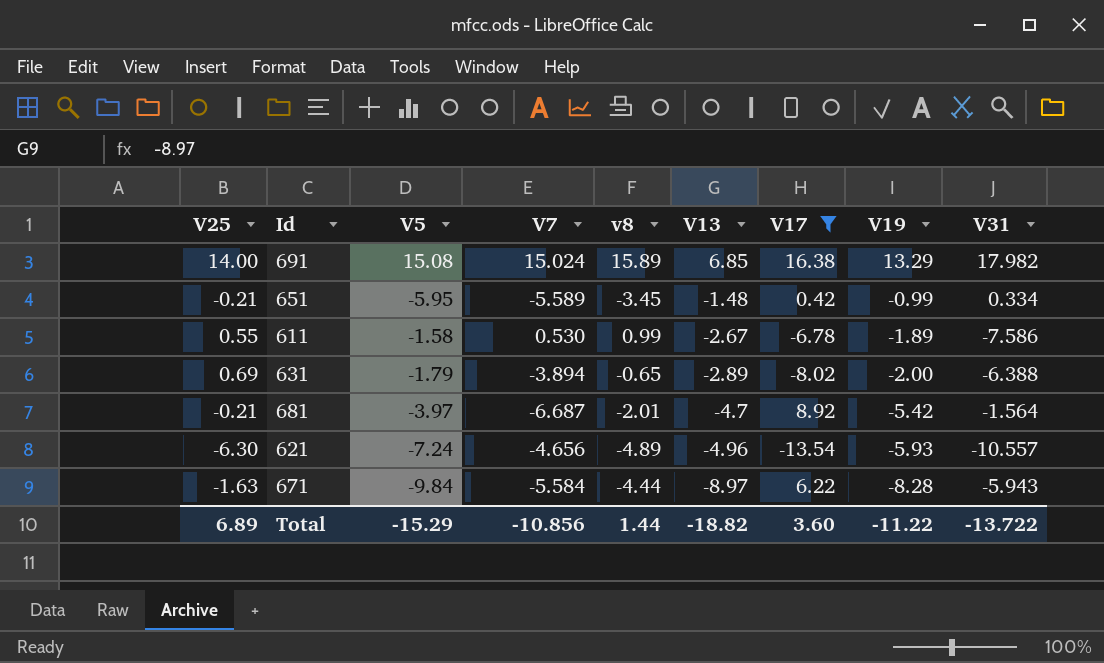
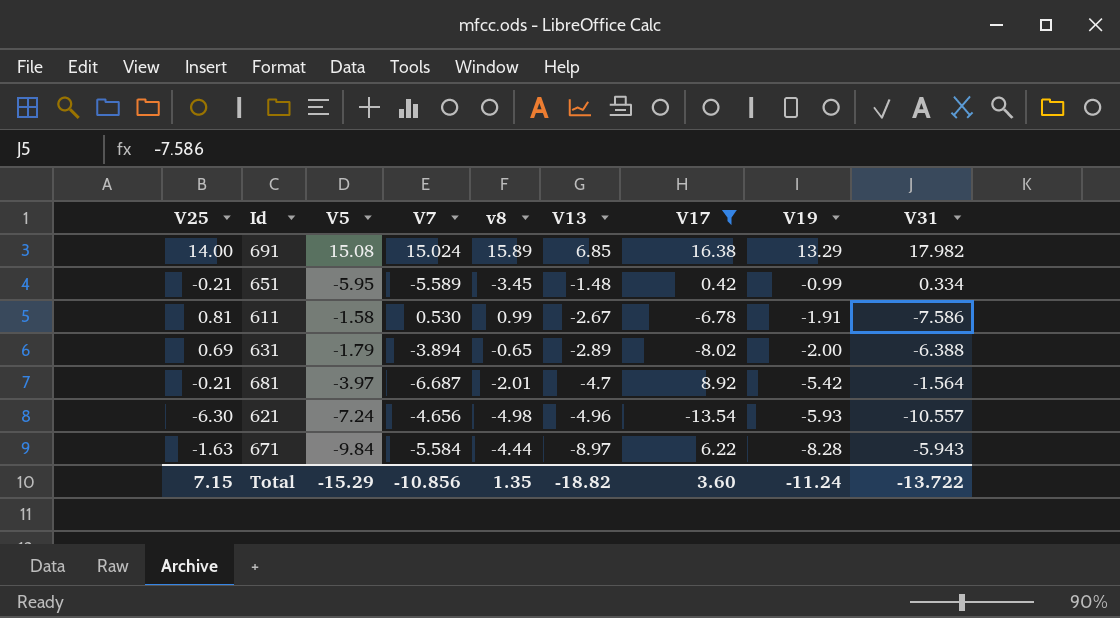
611 | V25: 0.55 -> 0.81
611 | V19: -1.89 -> -1.91
621 | v8: -4.89 -> -4.98
Total | V25: 6.89 -> 7.15
Total | v8: 1.44 -> 1.35
Total | V19: -11.22 -> -11.24

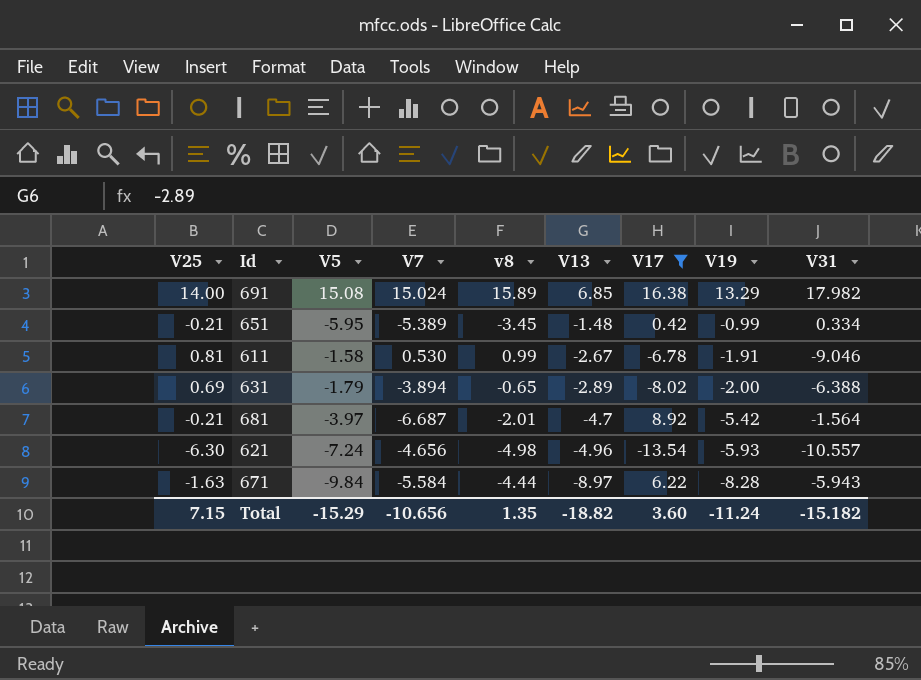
651 | V7: -5.589 -> -5.389
611 | V31: -7.586 -> -9.046
Total | V7: -10.856 -> -10.656
Total | V31: -13.722 -> -15.182

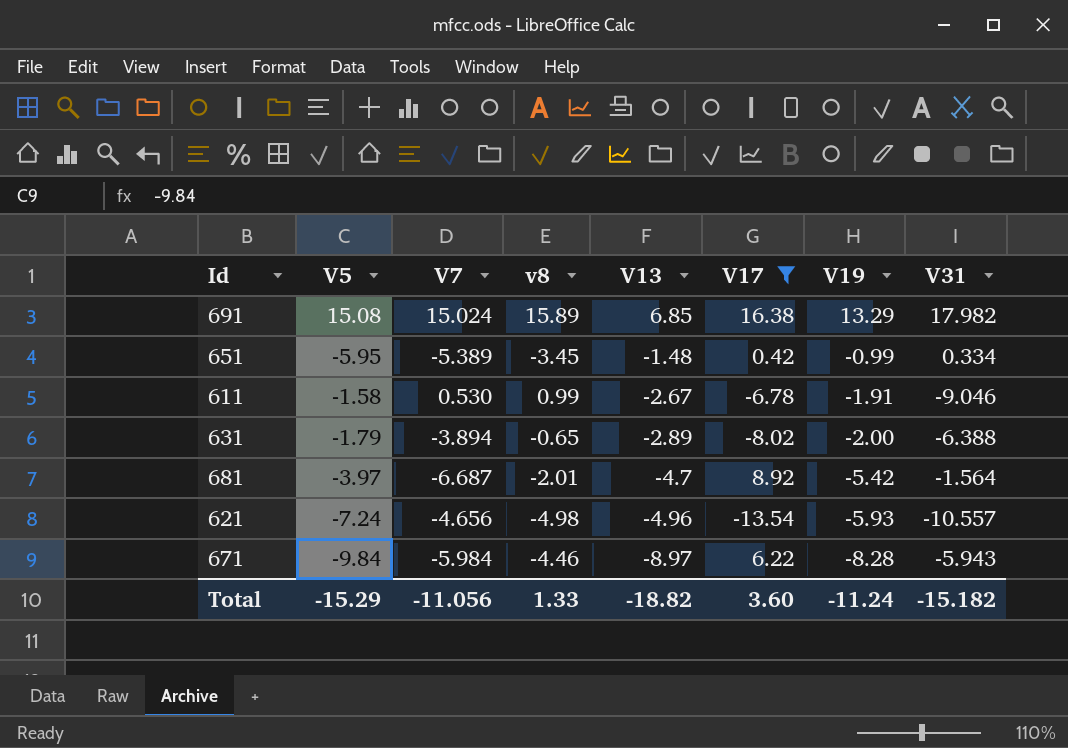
column V25 | position: 1 -> none
671 | V7: -5.584 -> -5.984
671 | v8: -4.44 -> -4.46
Total | V7: -10.656 -> -11.056
Total | v8: 1.35 -> 1.33

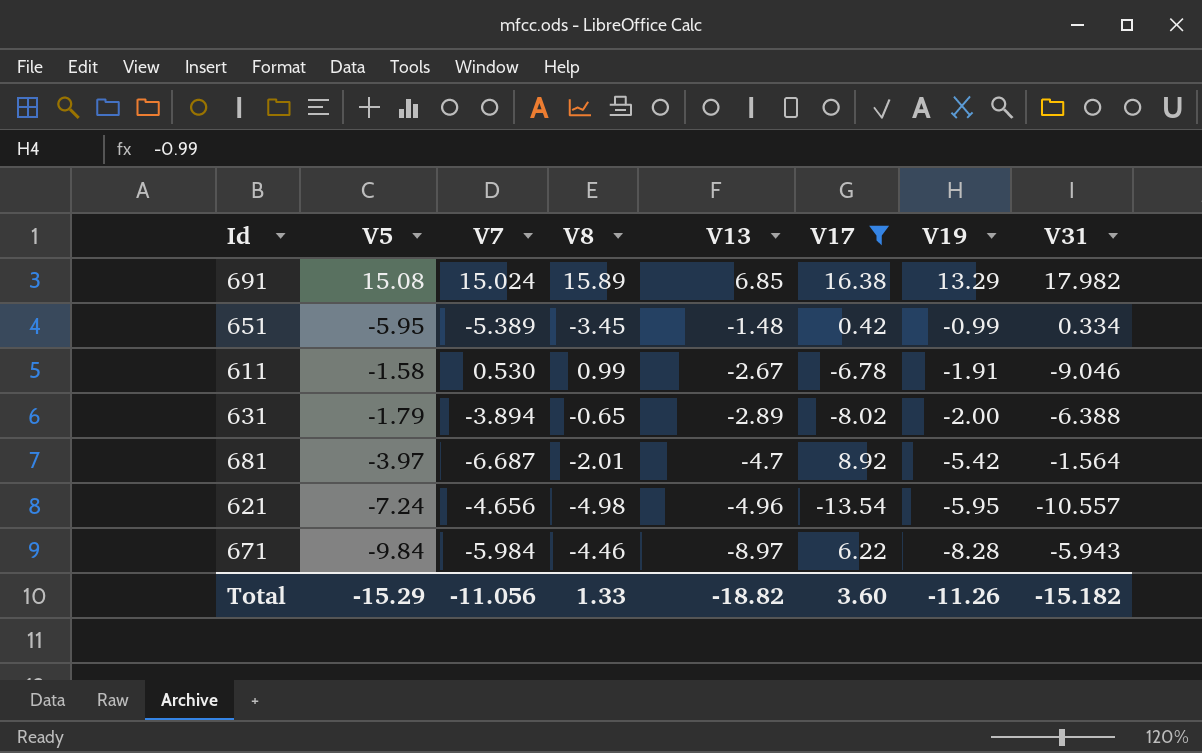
column name: v8 -> V8
621 | V19: -5.93 -> -5.95
Total | V19: -11.24 -> -11.26

